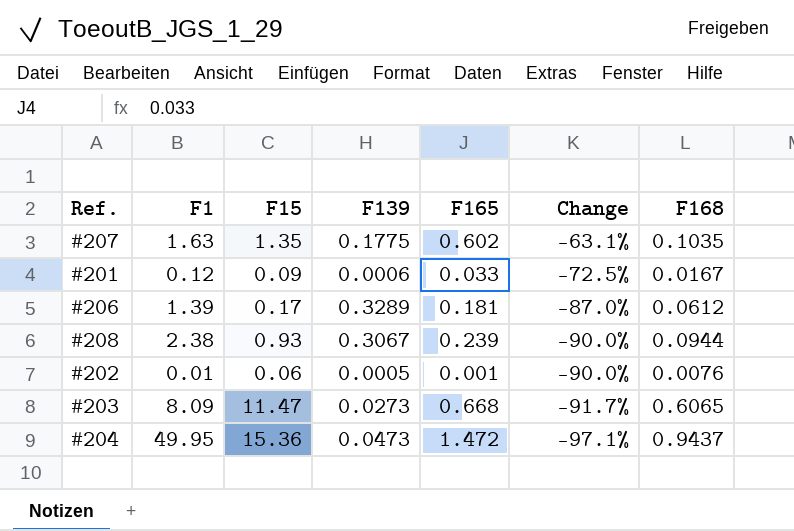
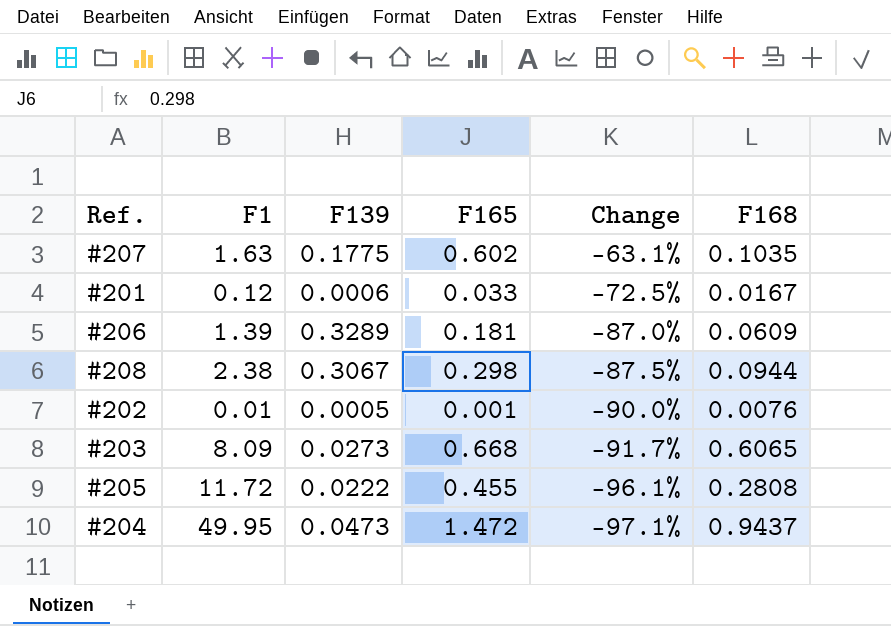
column F15 | position: 3 -> none
#206 | F168: 0.0612 -> 0.0609
#208 | F165: 0.239 -> 0.298
#208 | Change: -90.0% -> -87.5%
row #205: none -> 11.72 | 0.0222 | 0.455 | -96.1% | 0.2808

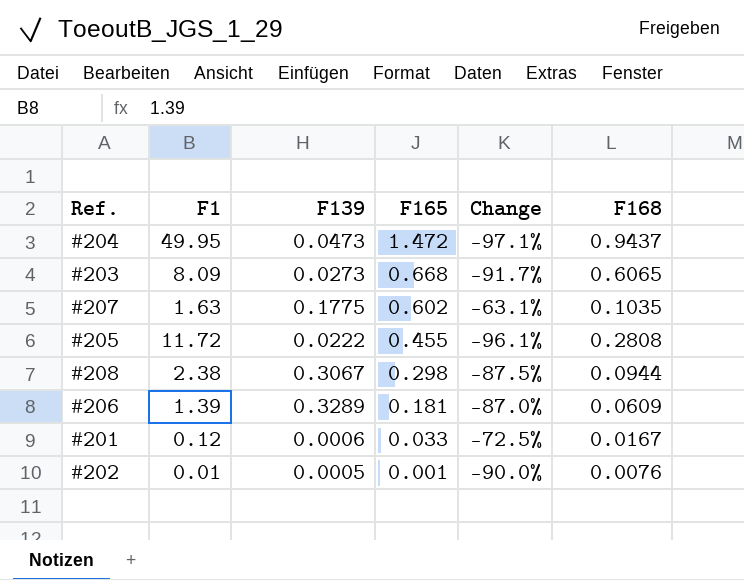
row order: Change descending -> F165 descending

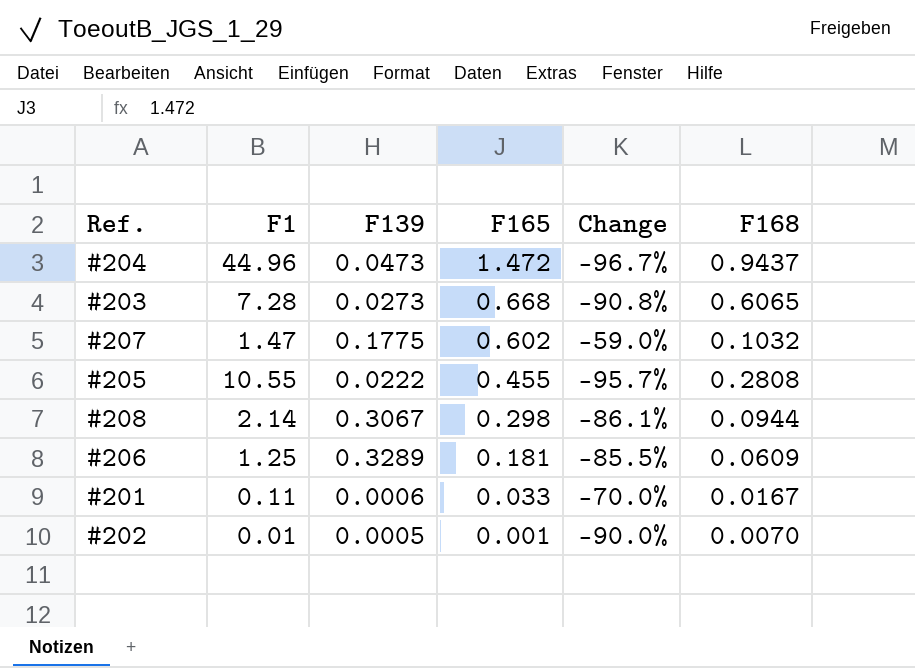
#204 | F1: 49.95 -> 44.96
#204 | Change: -97.1% -> -96.7%
#203 | F1: 8.09 -> 7.28
#203 | Change: -91.7% -> -90.8%
#207 | F1: 1.63 -> 1.47
#207 | Change: -63.1% -> -59.0%
#207 | F168: 0.1035 -> 0.1032
#205 | F1: 11.72 -> 10.55
#205 | Change: -96.1% -> -95.7%
#208 | F1: 2.38 -> 2.14
#208 | Change: -87.5% -> -86.1%
#206 | F1: 1.39 -> 1.25
#206 | Change: -87.0% -> -85.5%
#201 | F1: 0.12 -> 0.11
#201 | Change: -72.5% -> -70.0%
#202 | F168: 0.0076 -> 0.0070

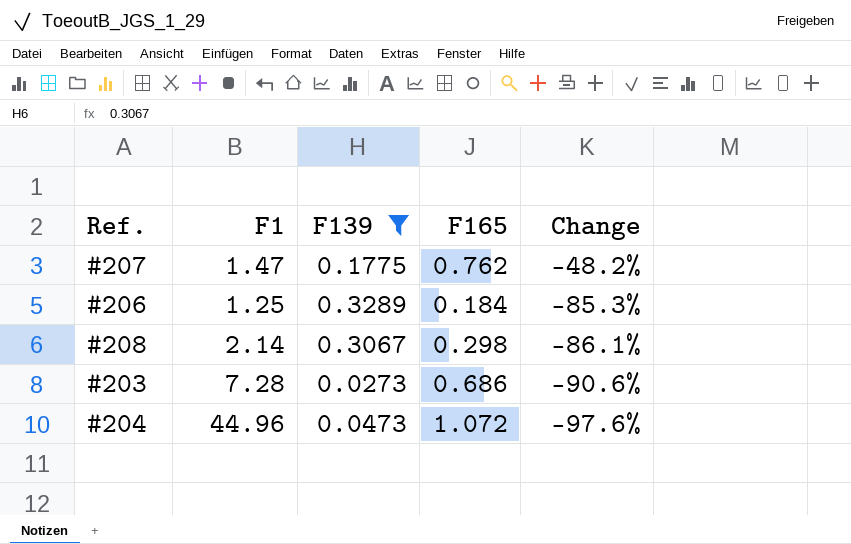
filter: none -> F139 >= 0.0273
row order: F165 descending -> Change descending
column F168 | position: 6 -> none
#207 | F165: 0.602 -> 0.762
#207 | Change: -59.0% -> -48.2%
#206 | F165: 0.181 -> 0.184
#206 | Change: -85.5% -> -85.3%
#203 | F165: 0.668 -> 0.686
#203 | Change: -90.8% -> -90.6%
#204 | F165: 1.472 -> 1.072
#204 | Change: -96.7% -> -97.6%

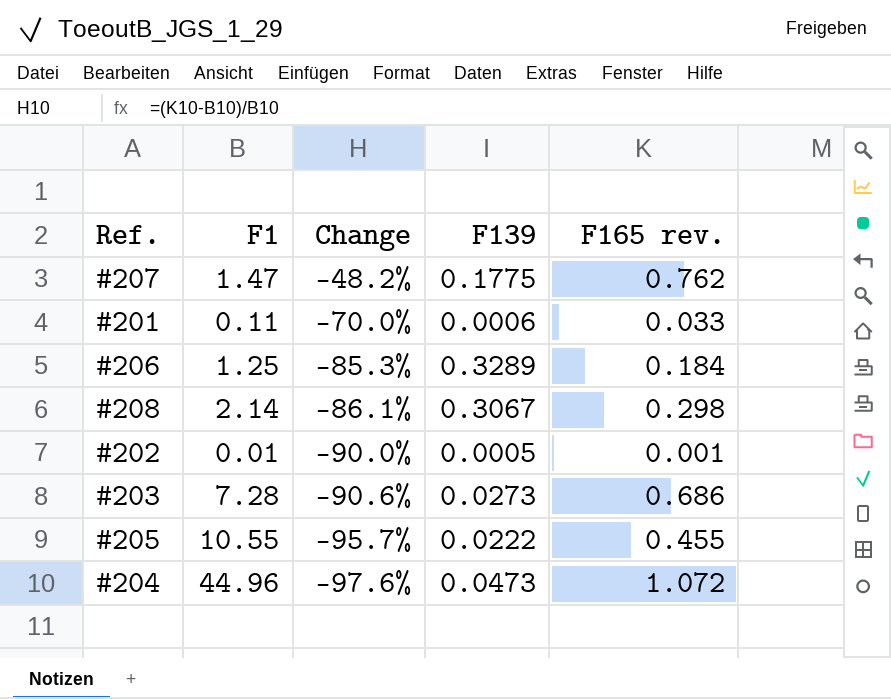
filter: F139 >= 0.0273 -> none
column Change | position: 5 -> 3
column name: F165 -> F165 rev.

